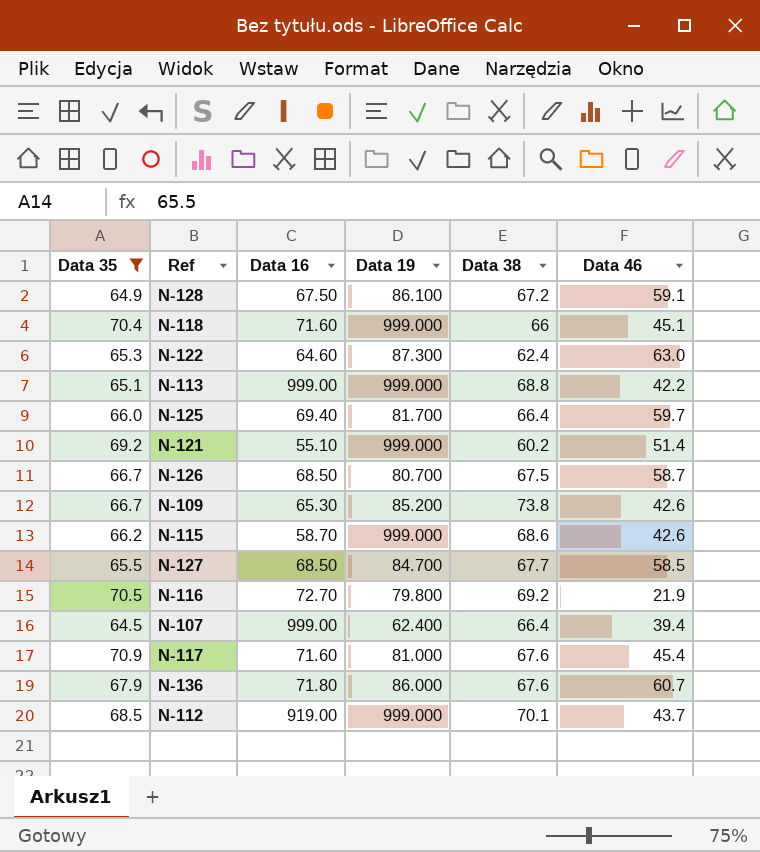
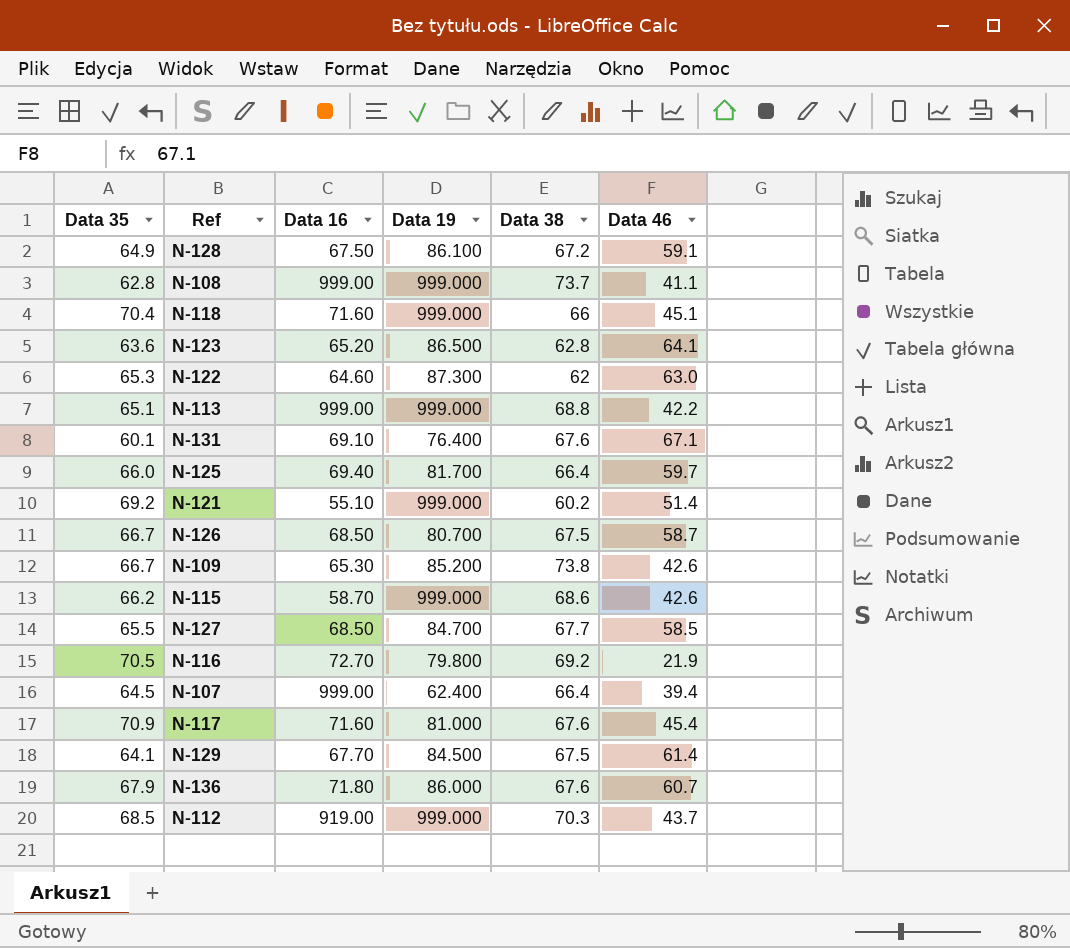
filter: Data 35 >= 64.5 -> none
N-122 | Data 38: 62.4 -> 62
N-112 | Data 38: 70.1 -> 70.3

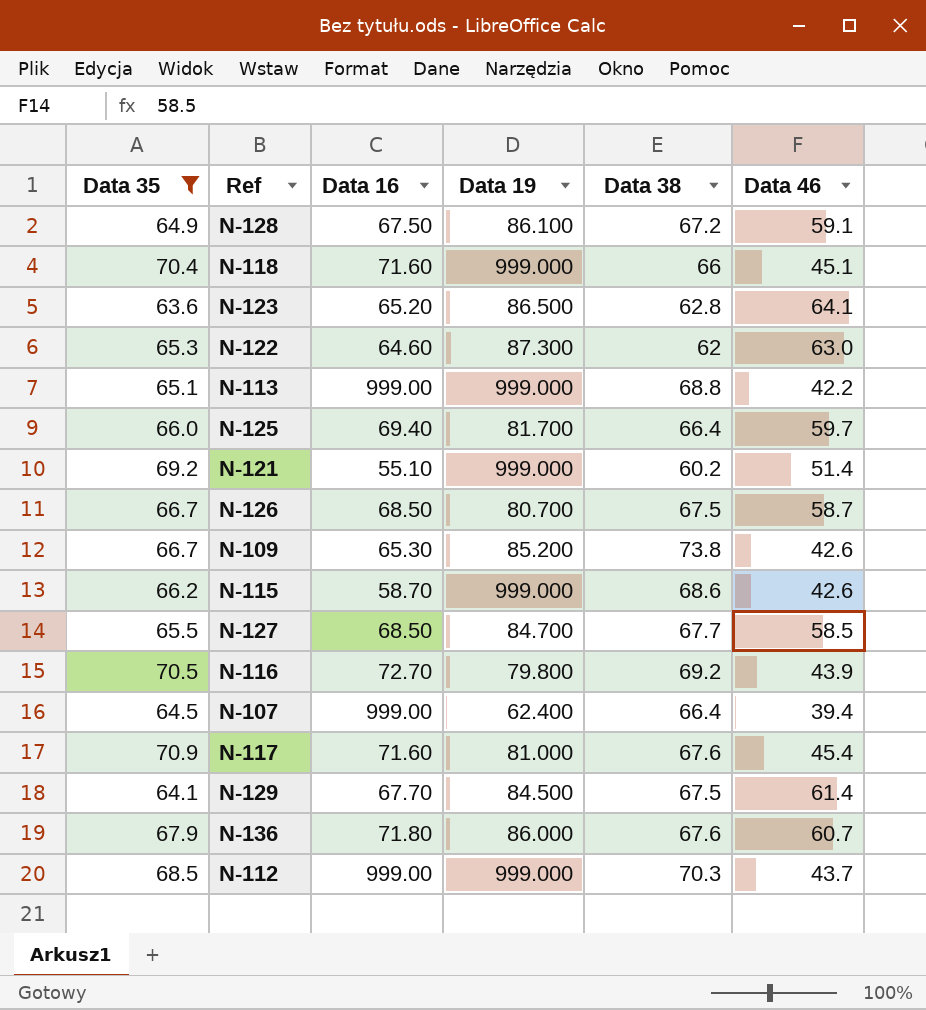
filter: none -> Data 35 >= 63.6
N-116 | Data 46: 21.9 -> 43.9
N-112 | Data 16: 919.00 -> 999.00

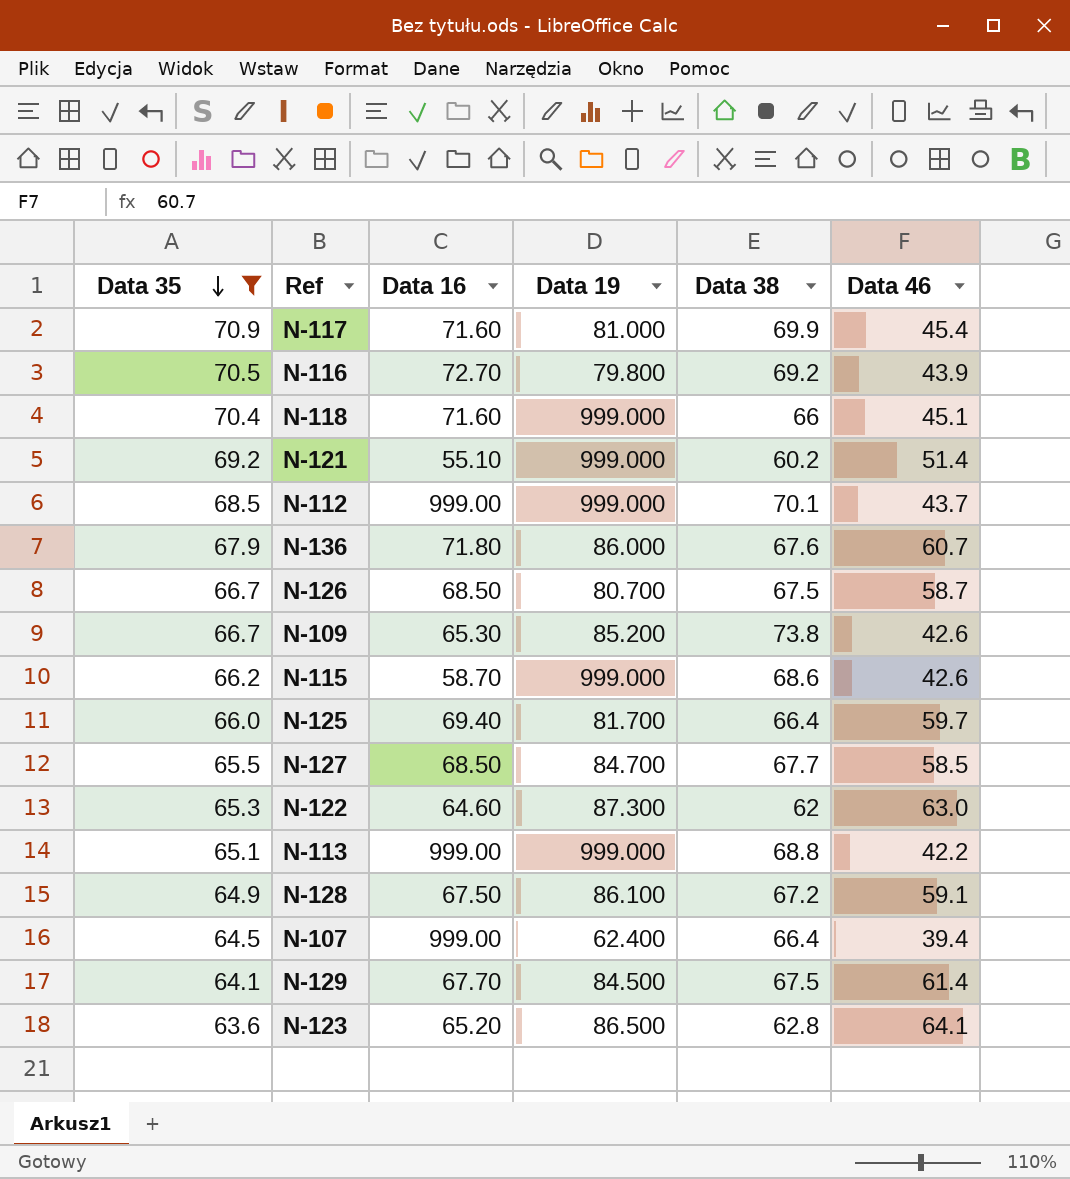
row order: none -> Data 35 descending
N-117 | Data 38: 67.6 -> 69.9
N-112 | Data 38: 70.3 -> 70.1

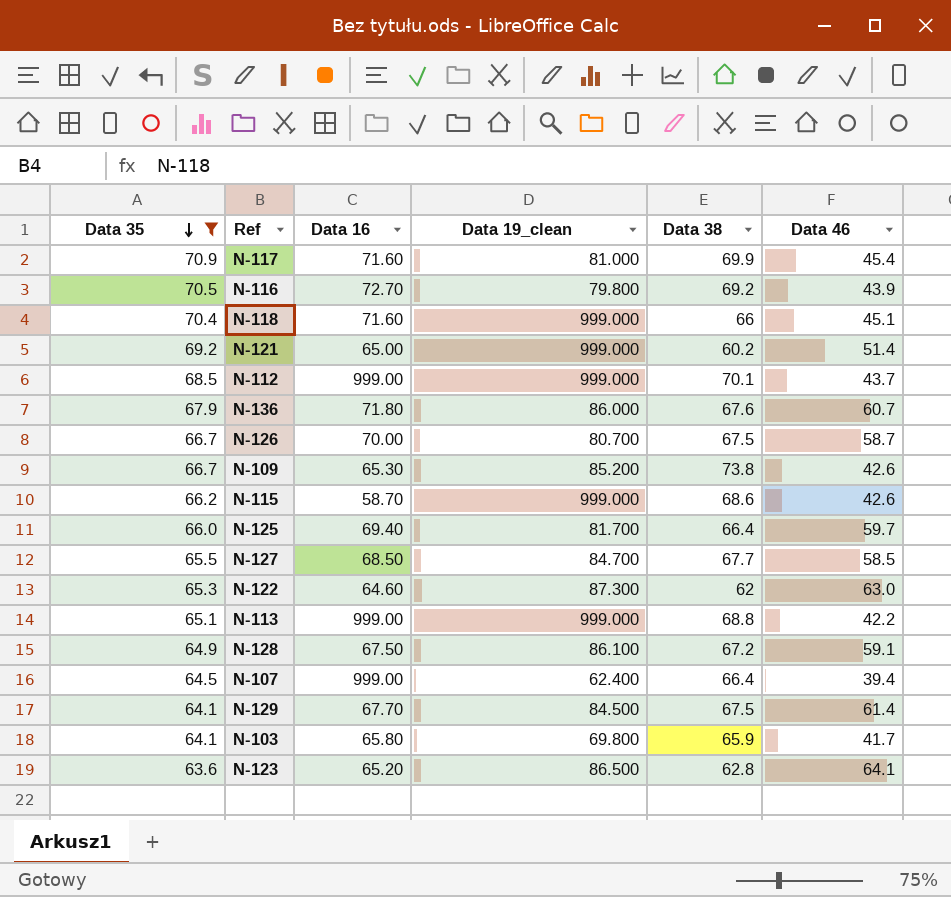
column name: Data 19 -> Data 19_clean
N-121 | Data 16: 55.10 -> 65.00
N-126 | Data 16: 68.50 -> 70.00
row N-103: none -> 64.1 | 65.80 | 69.800 | 65.9 | 41.7

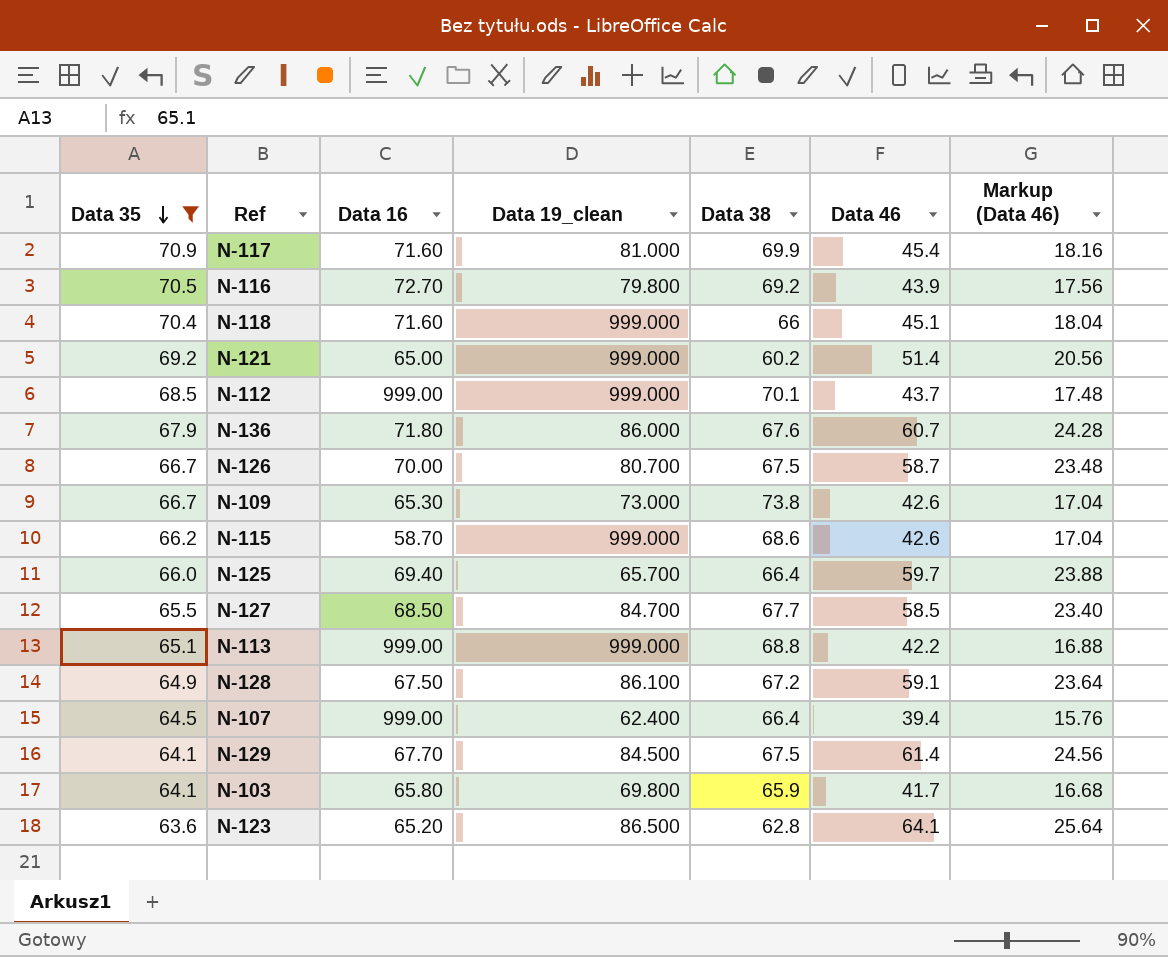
column Markup (Data 46) | formula: none -> [Data 46] * 0.4
row N-122: 65.3 | 64.60 | 87.300 | 62 | 63.0 -> none
N-109 | Data 19_clean: 85.200 -> 73.000
N-125 | Data 19_clean: 81.700 -> 65.700

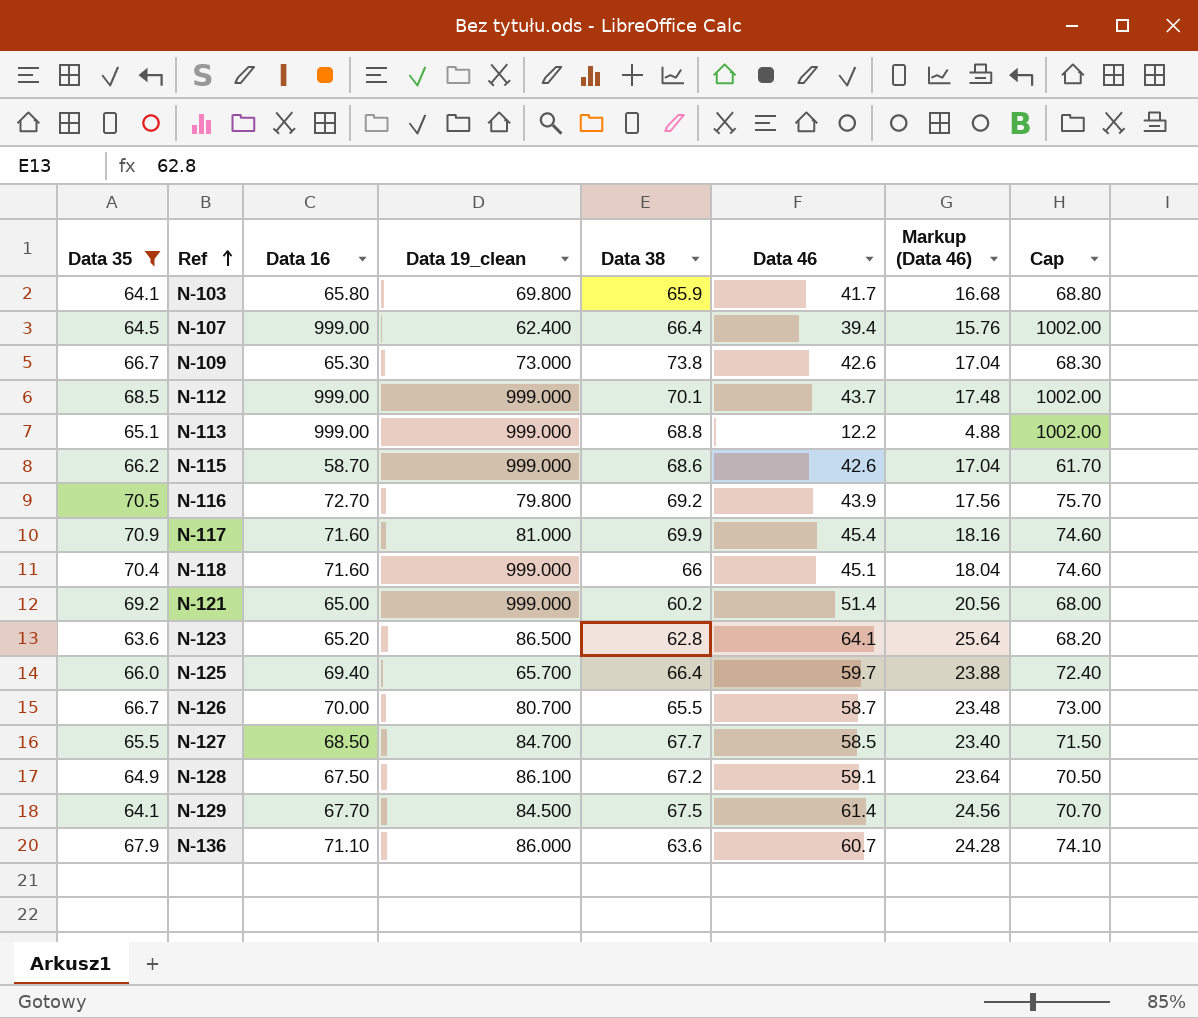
row order: Data 35 descending -> Ref ascending
column Cap | formula: none -> [Data 16] + 3
N-113 | Data 46: 42.2 -> 12.2
N-113 | Markup (Data 46): 16.88 -> 4.88
N-126 | Data 38: 67.5 -> 65.5
N-136 | Data 16: 71.80 -> 71.10
N-136 | Data 38: 67.6 -> 63.6

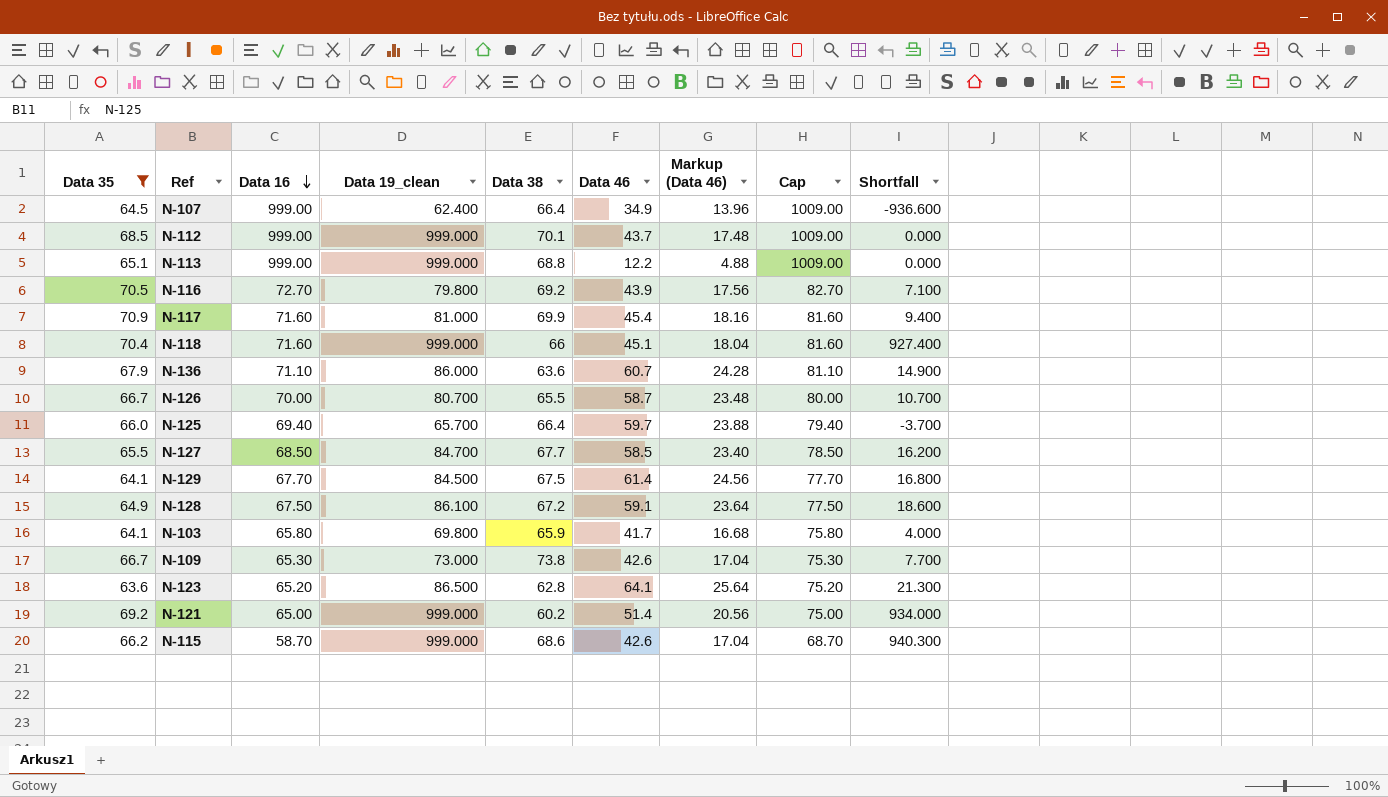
row order: Ref ascending -> Data 16 descending
column Cap | formula: [Data 16] + 3 -> [Data 16] + 10
column Shortfall | formula: none -> [Data 19_clean] - [Data 16]
N-107 | Data 46: 39.4 -> 34.9
N-107 | Markup (Data 46): 15.76 -> 13.96

